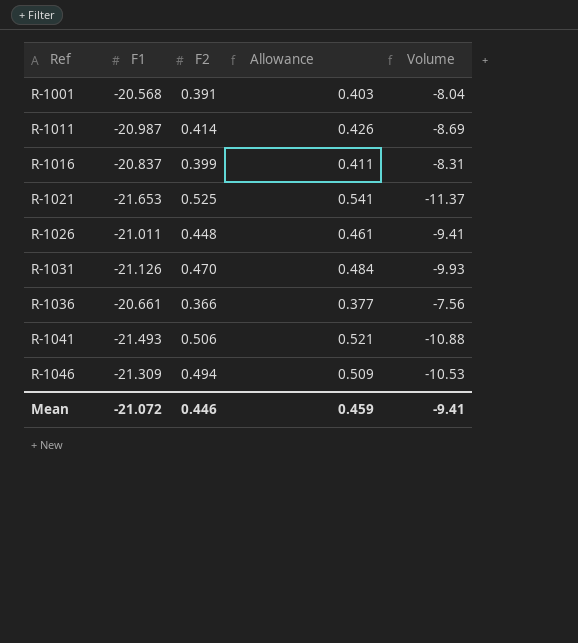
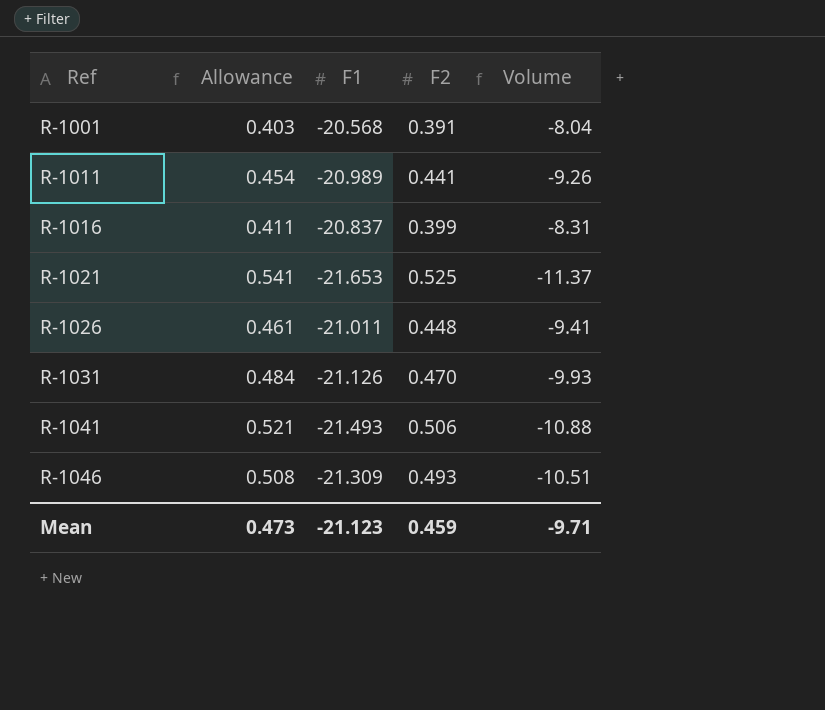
column Allowance | position: 4 -> 2
row R-1036: -20.661 | 0.366 | 0.377 | -7.56 -> none
R-1011 | Allowance: 0.426 -> 0.454
R-1011 | F1: -20.987 -> -20.989
R-1011 | F2: 0.414 -> 0.441
R-1011 | Volume: -8.69 -> -9.26
R-1046 | Allowance: 0.509 -> 0.508
R-1046 | F2: 0.494 -> 0.493
R-1046 | Volume: -10.53 -> -10.51
Mean | Allowance: 0.459 -> 0.473
Mean | F1: -21.072 -> -21.123
Mean | F2: 0.446 -> 0.459
Mean | Volume: -9.41 -> -9.71

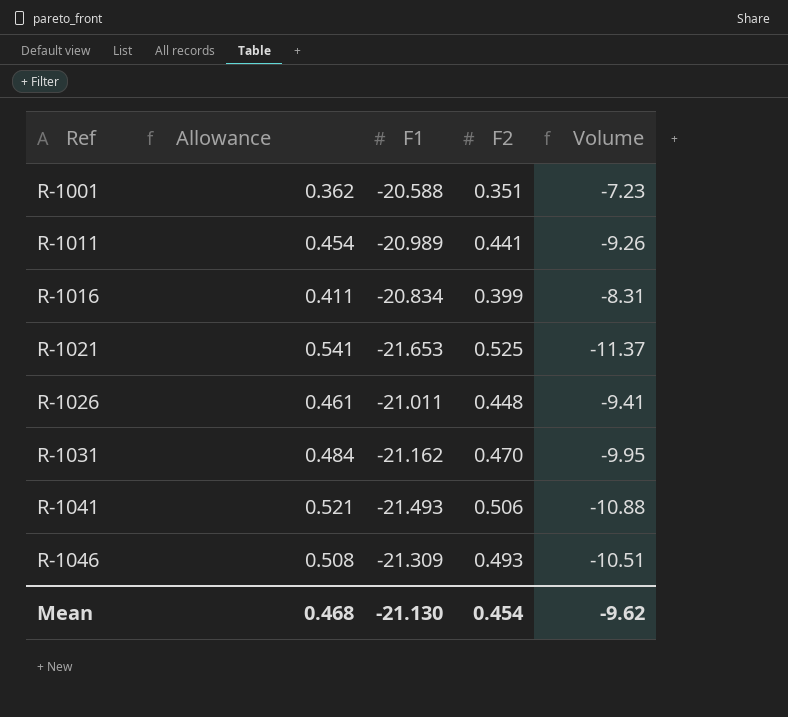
R-1001 | Allowance: 0.403 -> 0.362
R-1001 | F1: -20.568 -> -20.588
R-1001 | F2: 0.391 -> 0.351
R-1001 | Volume: -8.04 -> -7.23
R-1016 | F1: -20.837 -> -20.834
R-1031 | F1: -21.126 -> -21.162
R-1031 | Volume: -9.93 -> -9.95
Mean | Allowance: 0.473 -> 0.468
Mean | F1: -21.123 -> -21.130
Mean | F2: 0.459 -> 0.454
Mean | Volume: -9.71 -> -9.62

